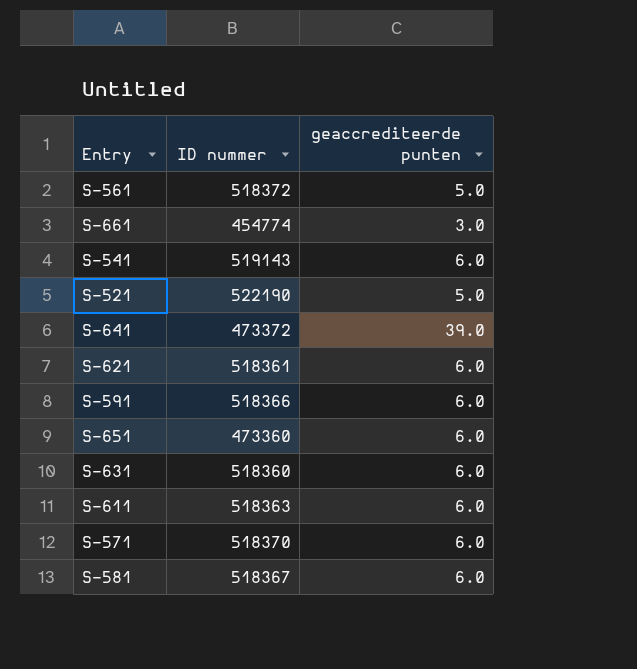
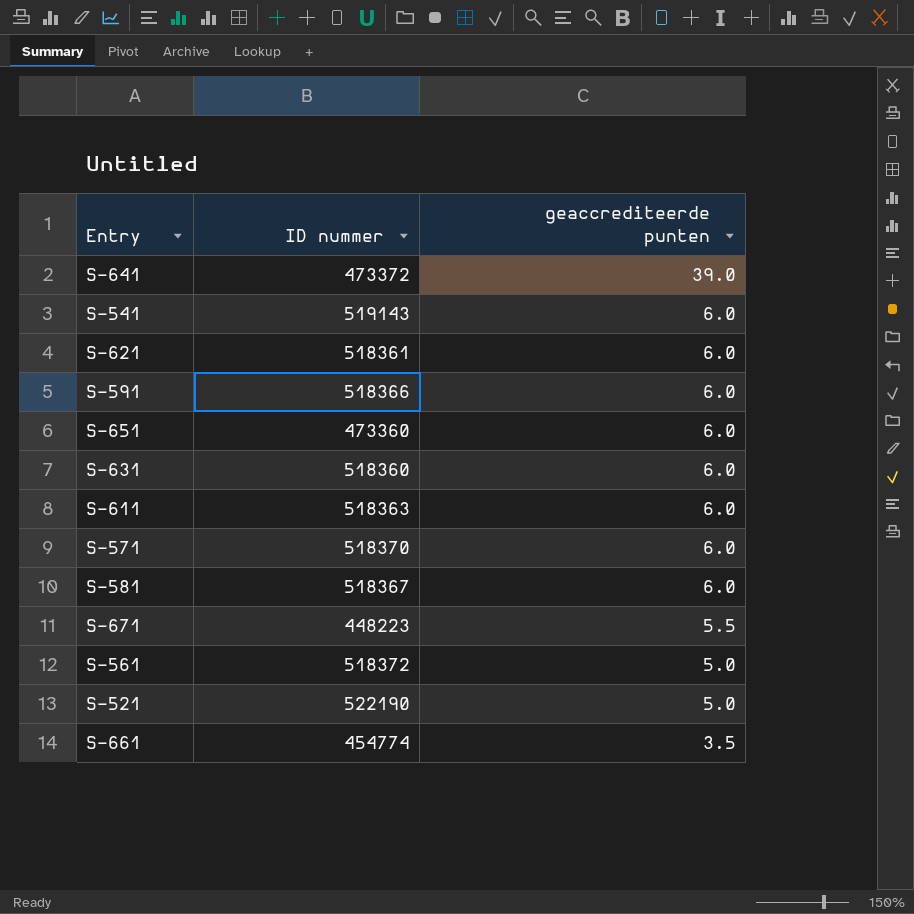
row order: none -> geaccrediteerde punten descending
row S-671: none -> 448223 | 5.5
S-661 | geaccrediteerde punten: 3.0 -> 3.5

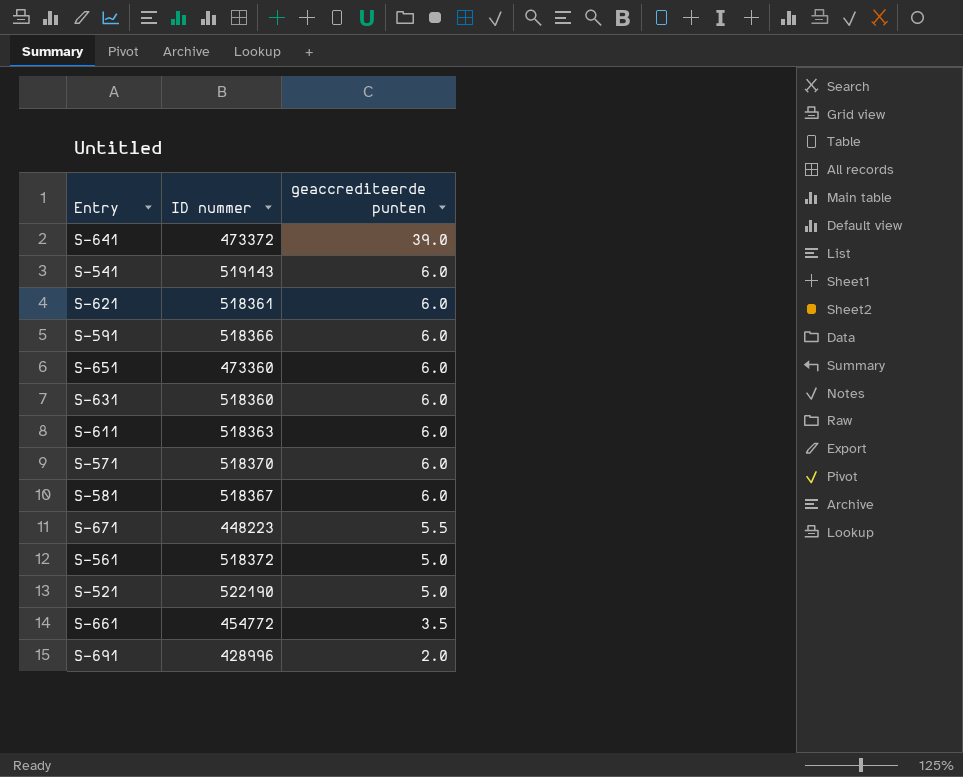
S-661 | ID nummer: 454774 -> 454772
row S-691: none -> 428996 | 2.0

